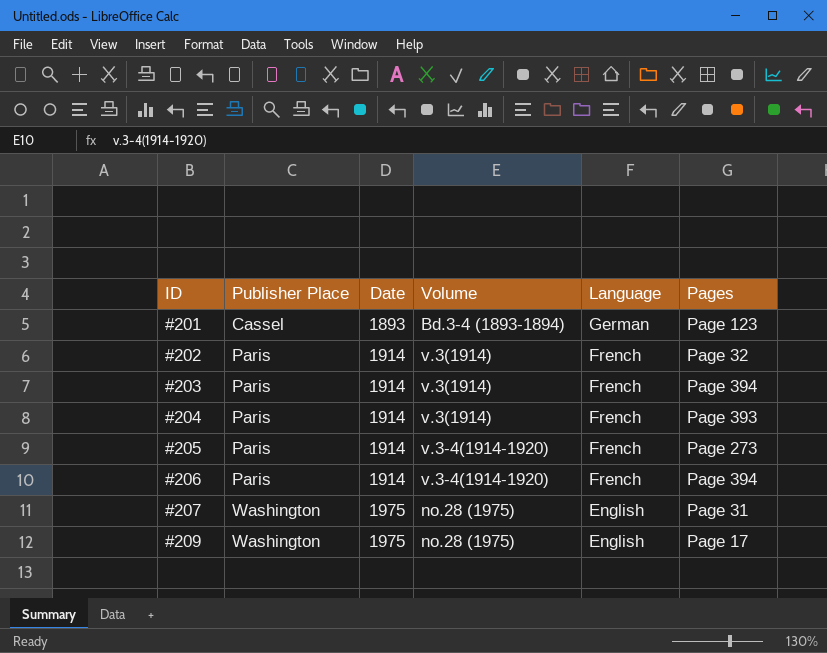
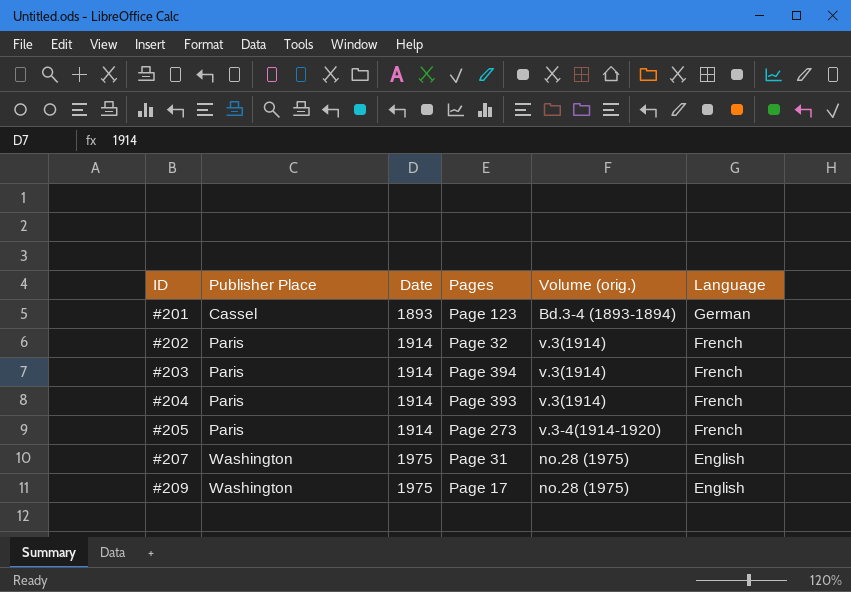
column Pages | position: 6 -> 4
column name: Volume -> Volume (orig.)
row #206: Paris | 1914 | v.3-4(1914-1920) | French | Page 394 -> none

